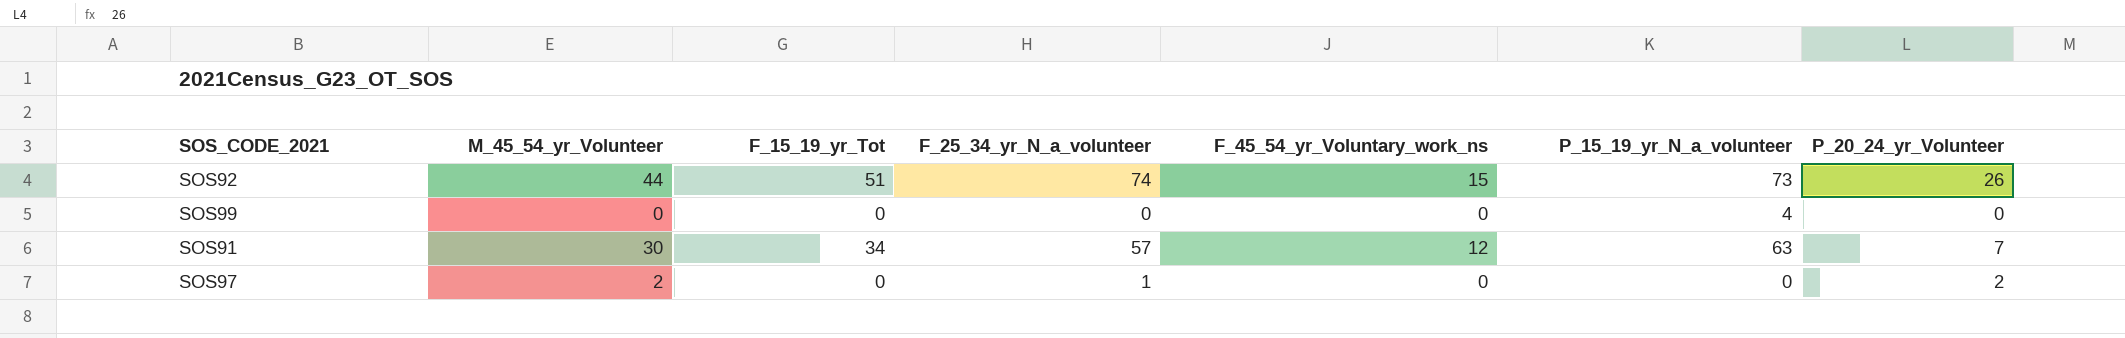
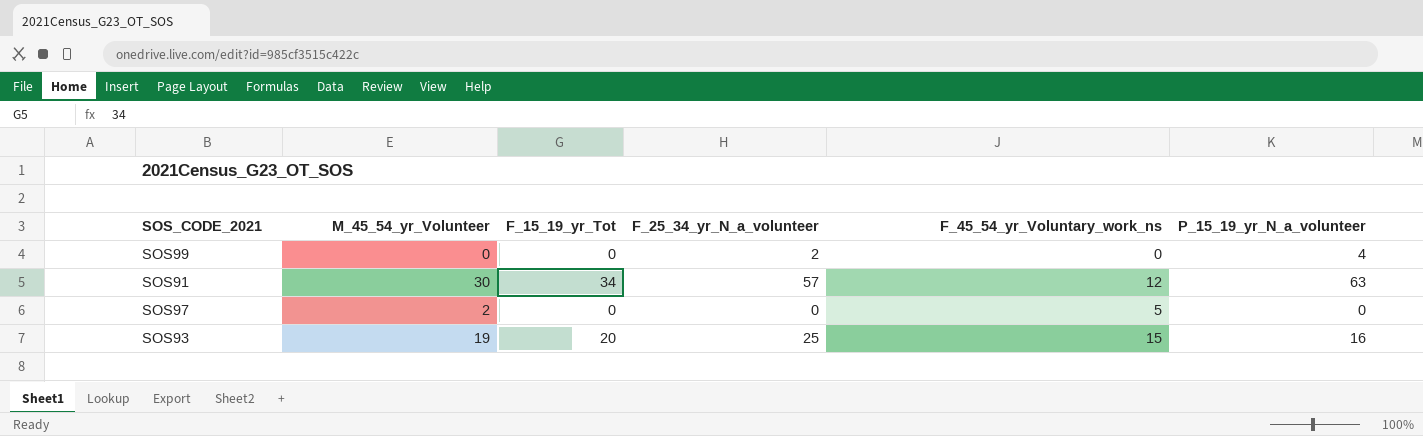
column P_20_24_yr_Volunteer | position: 7 -> none
row SOS92: 44 | 51 | 74 | 15 | 73 | 26 -> none
SOS99 | F_25_34_yr_N_a_volunteer: 0 -> 2
SOS97 | F_25_34_yr_N_a_volunteer: 1 -> 0
SOS97 | F_45_54_yr_Voluntary_work_ns: 0 -> 5
row SOS93: none -> 19 | 20 | 25 | 15 | 16

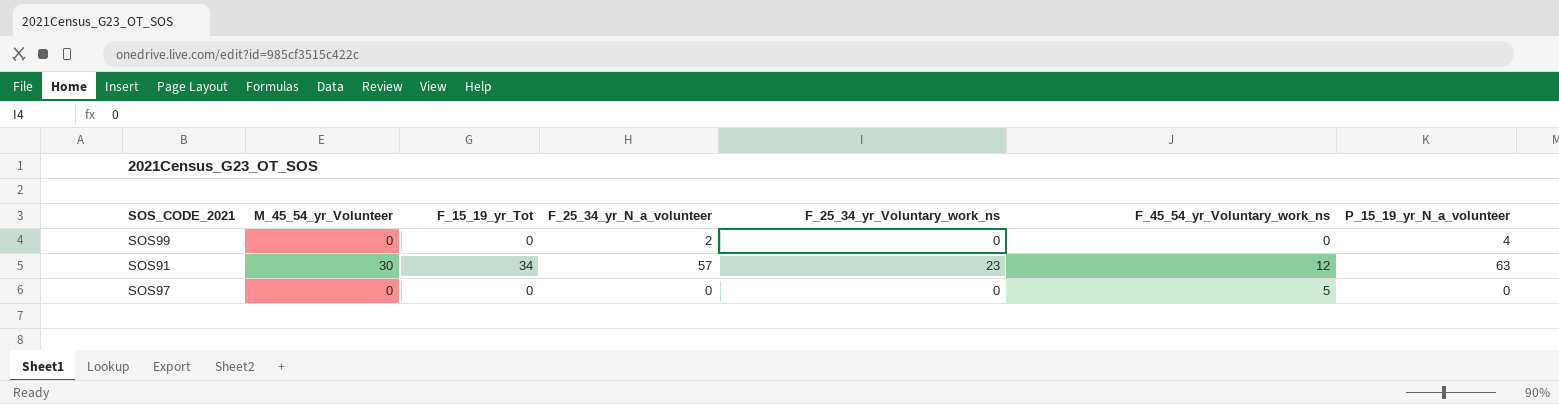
column F_25_34_yr_Voluntary_work_ns | position: none -> 5
row SOS93: 19 | 20 | 25 | 15 | 16 -> none
SOS97 | M_45_54_yr_Volunteer: 2 -> 0

